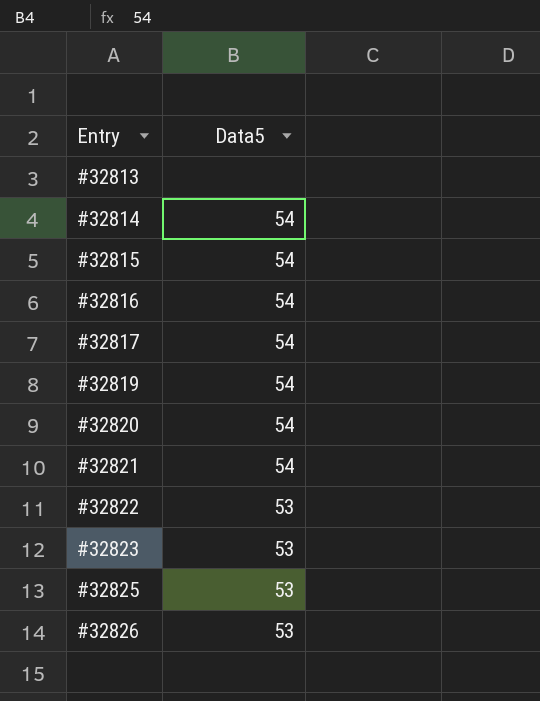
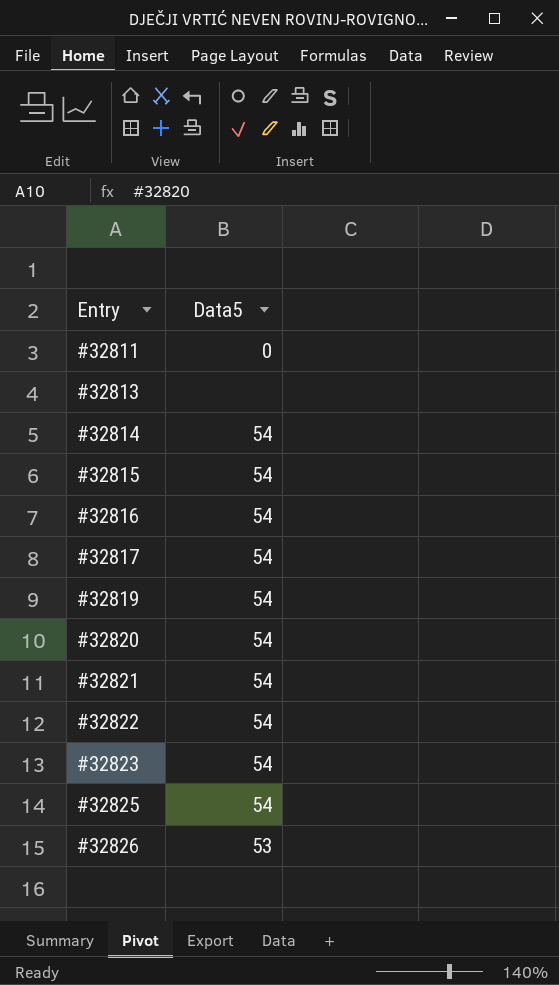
row #32811: none -> 0
#32822 | Data5: 53 -> 54
#32823 | Data5: 53 -> 54
#32825 | Data5: 53 -> 54

